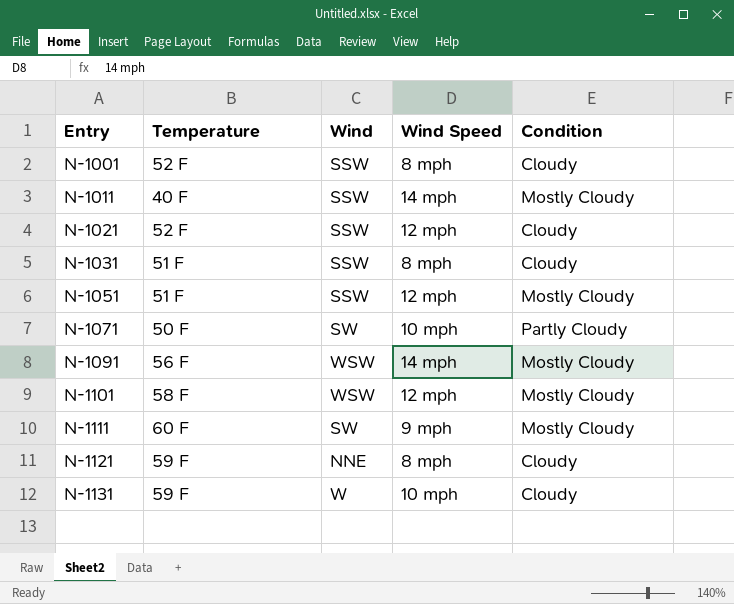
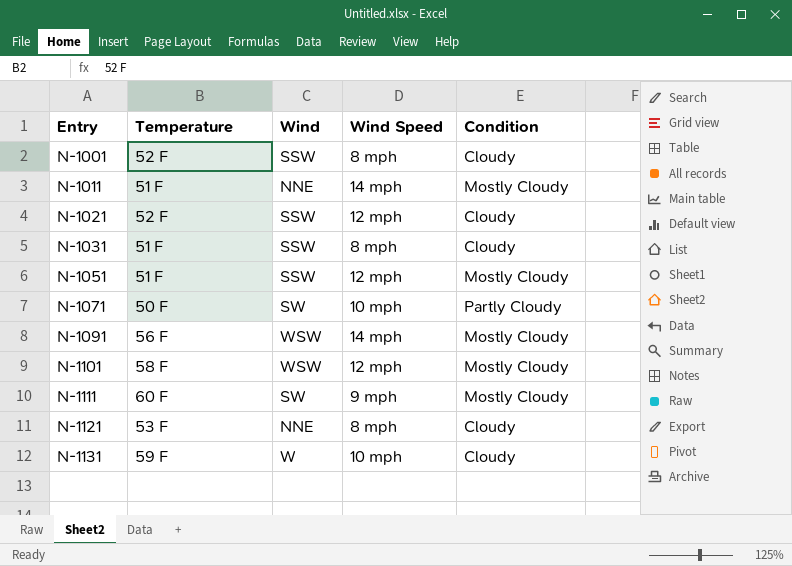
N-1011 | Temperature: 40 F -> 51 F
N-1011 | Wind: SSW -> NNE
N-1121 | Temperature: 59 F -> 53 F

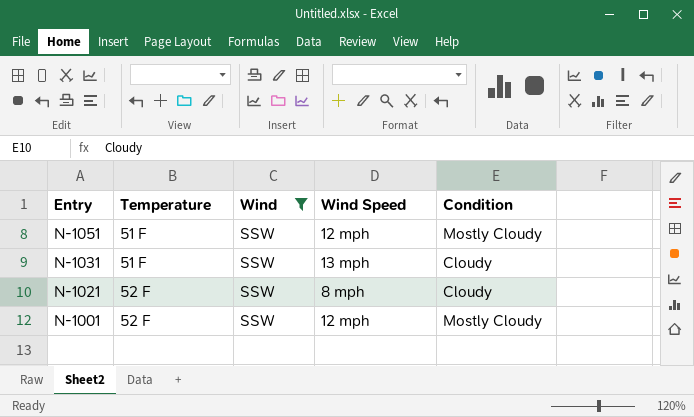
filter: none -> Wind = SSW
row order: Entry ascending -> Entry descending
N-1031 | Wind Speed: 8 mph -> 13 mph
N-1021 | Wind Speed: 12 mph -> 8 mph
N-1001 | Wind Speed: 8 mph -> 12 mph
N-1001 | Condition: Cloudy -> Mostly Cloudy

